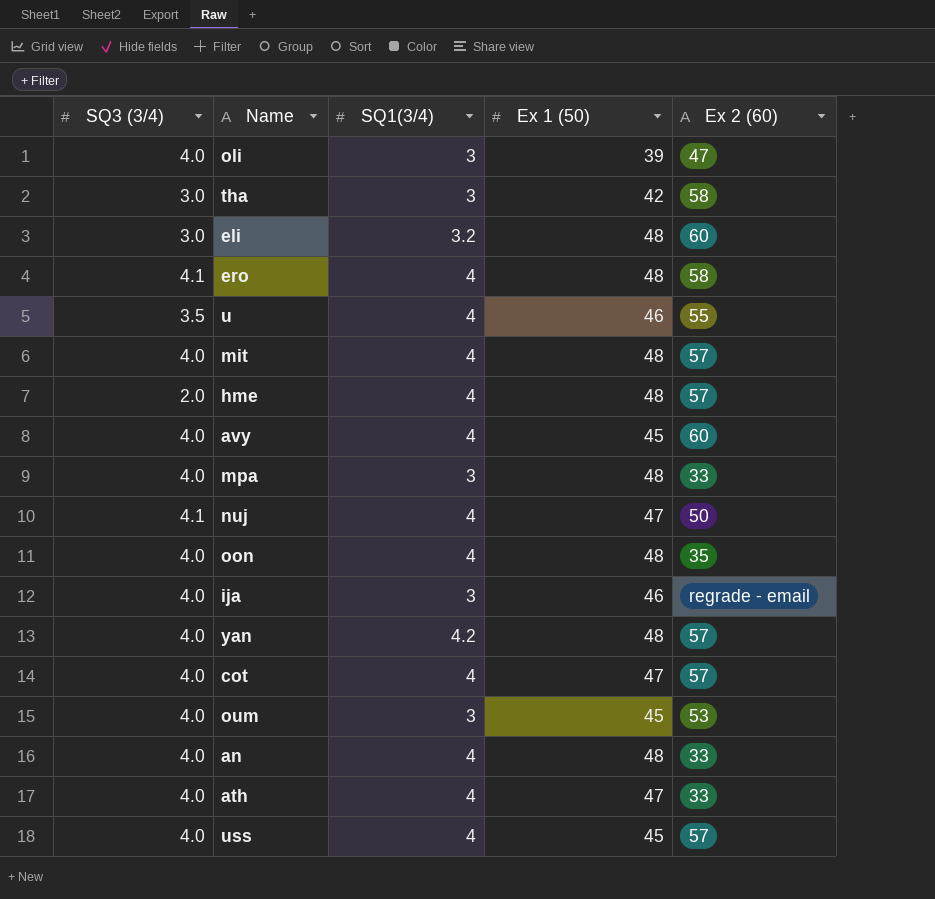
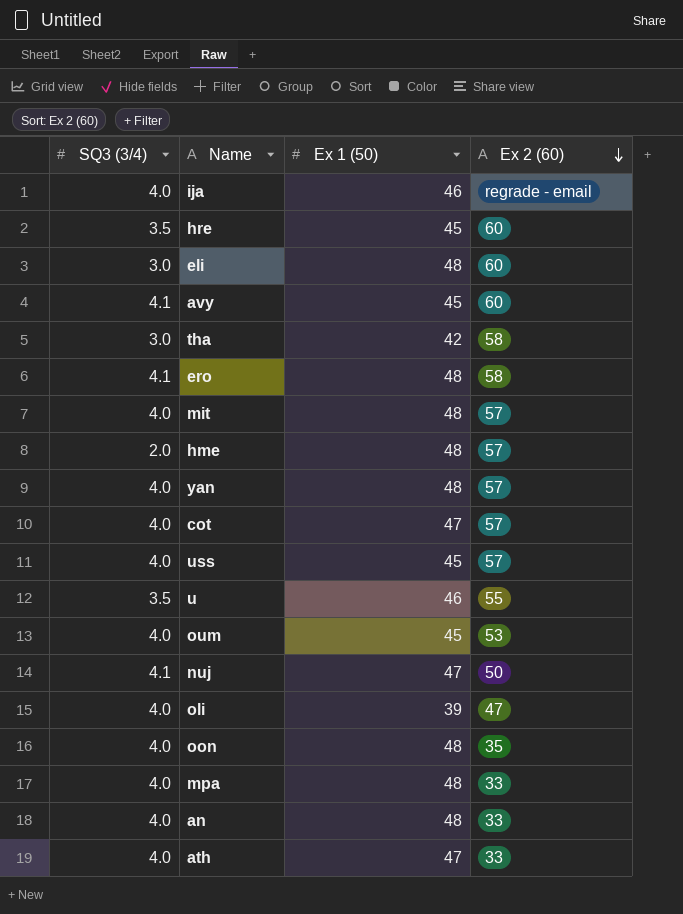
row order: none -> Ex 2 (60) descending
column SQ1(3/4) | position: 3 -> none
row hre: none -> 3.5 | 45 | 60
avy | SQ3 (3/4): 4.0 -> 4.1

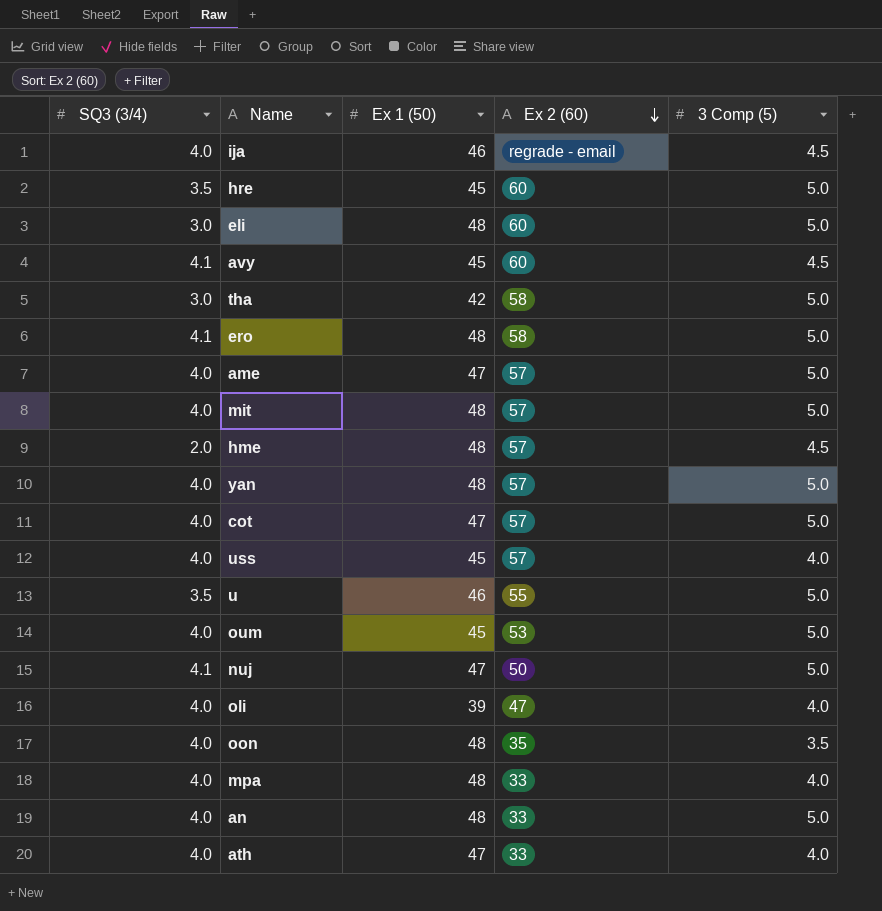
column 3 Comp (5) | position: none -> 5
row ame: none -> 4.0 | 47 | 57 | 5.0

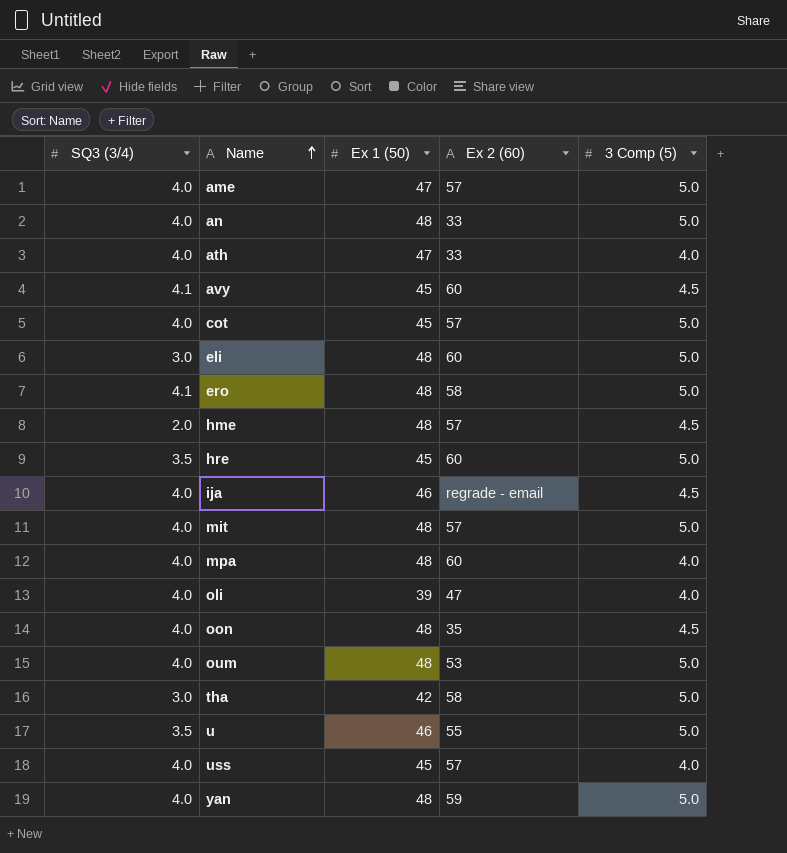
row order: Ex 2 (60) descending -> Name ascending
row nuj: 4.1 | 47 | 50 | 5.0 -> none
cot | Ex 1 (50): 47 -> 45
mpa | Ex 2 (60): 33 -> 60
oon | 3 Comp (5): 3.5 -> 4.5
oum | Ex 1 (50): 45 -> 48
yan | Ex 2 (60): 57 -> 59

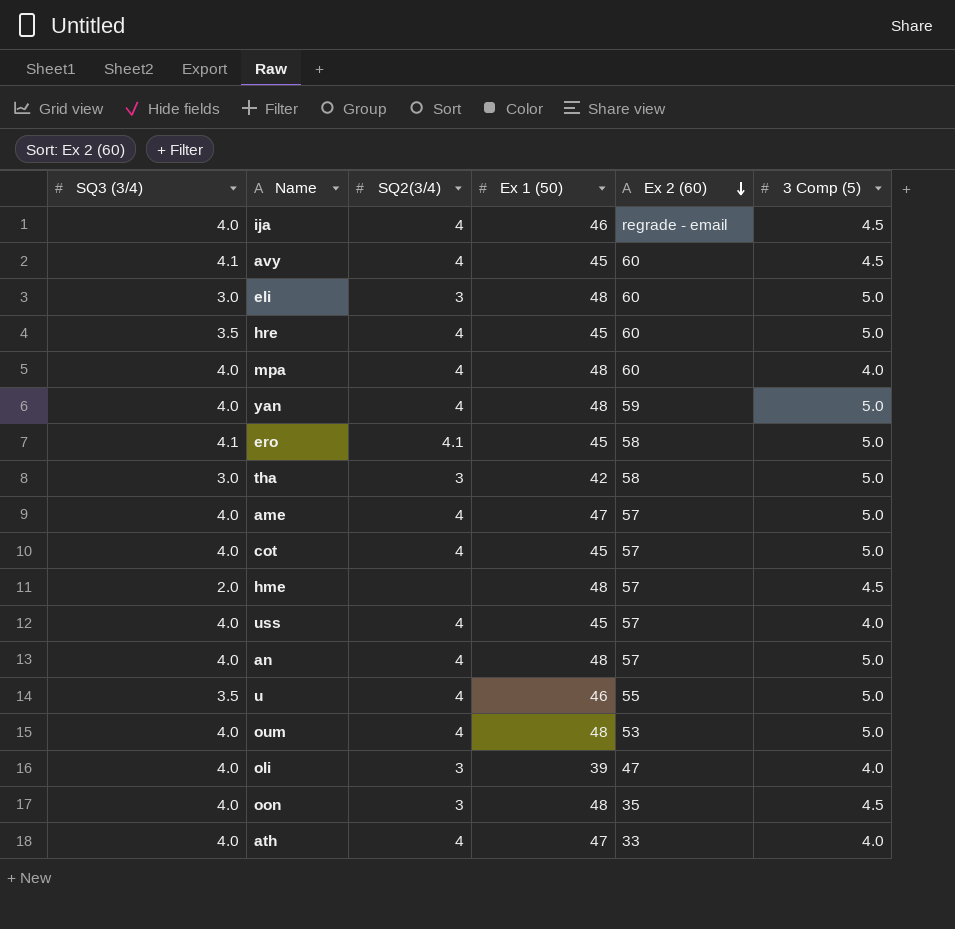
row order: Name ascending -> Ex 2 (60) descending
column SQ2(3/4) | position: none -> 3
row mit: 4.0 | 48 | 57 | 5.0 -> none
ero | Ex 1 (50): 48 -> 45
an | Ex 2 (60): 33 -> 57

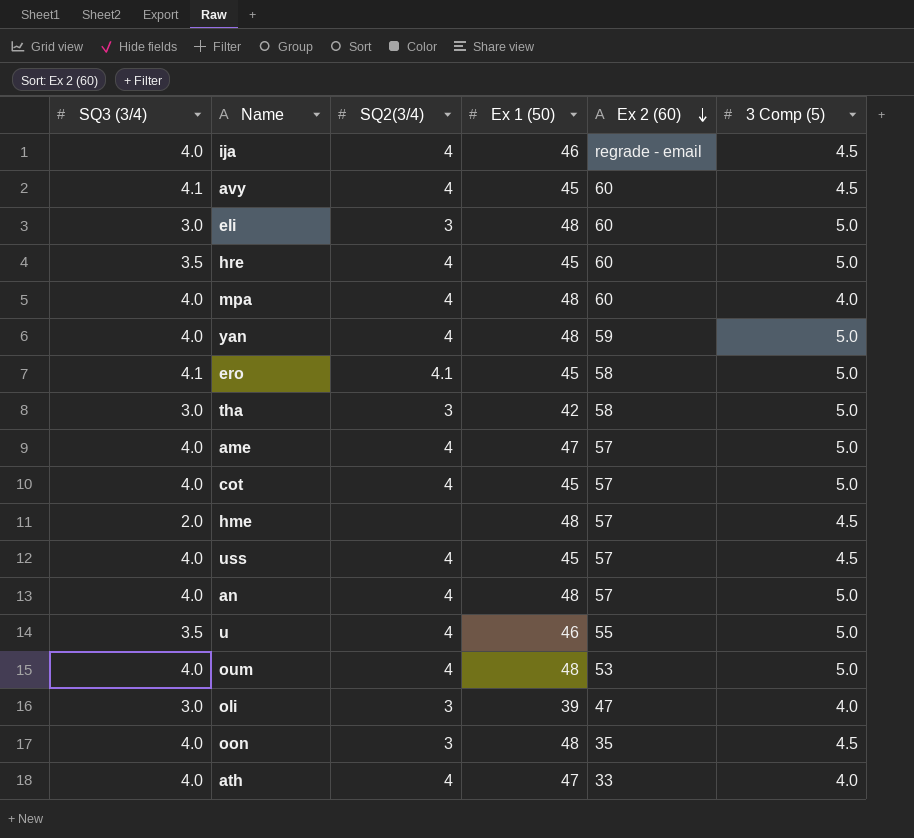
uss | 3 Comp (5): 4.0 -> 4.5
oli | SQ3 (3/4): 4.0 -> 3.0

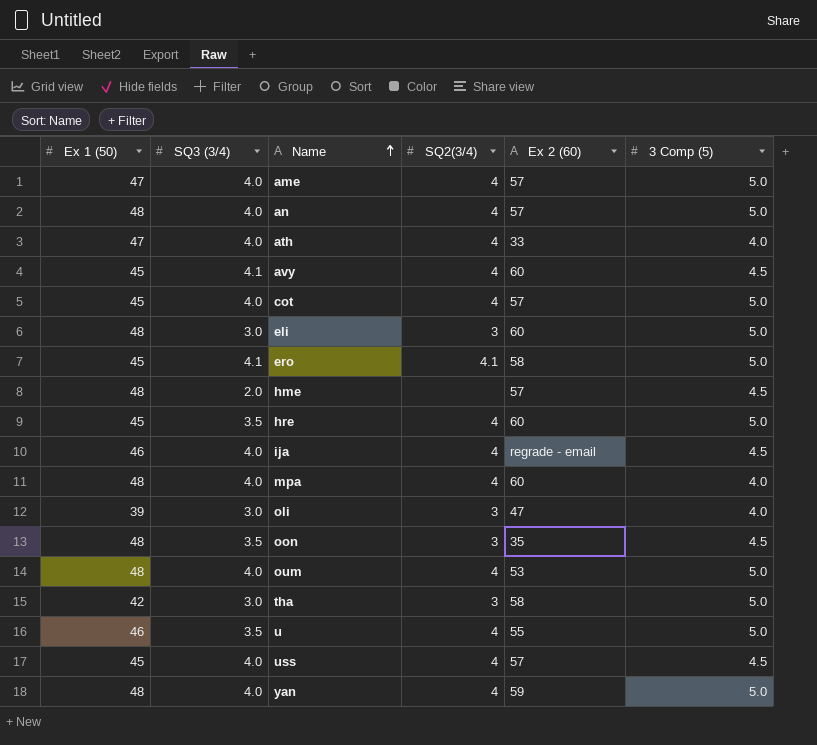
row order: Ex 2 (60) descending -> Name ascending
column Ex 1 (50) | position: 4 -> 1
oon | SQ3 (3/4): 4.0 -> 3.5

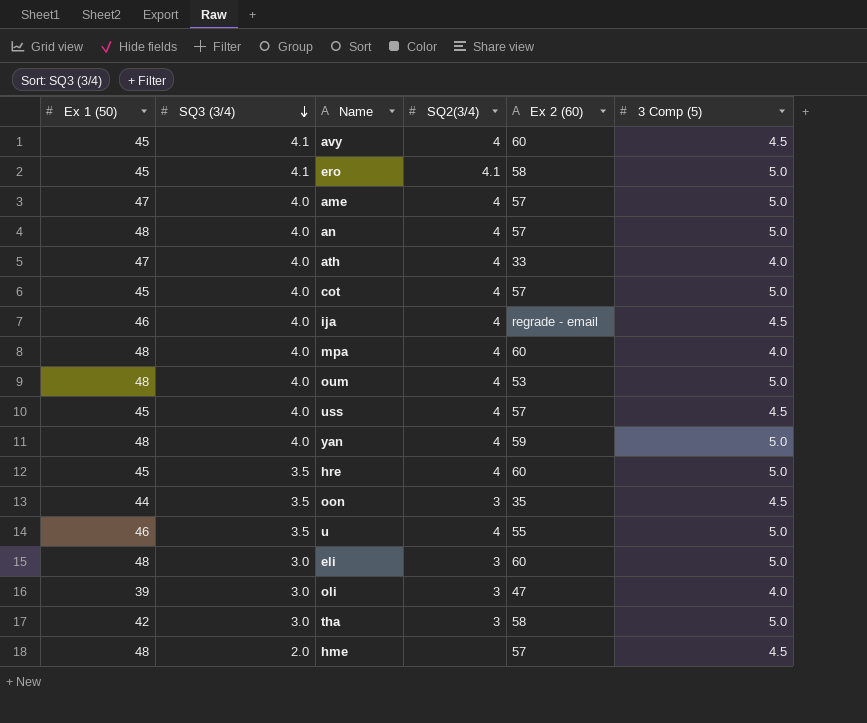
row order: Name ascending -> SQ3 (3/4) descending
oon | Ex 1 (50): 48 -> 44

